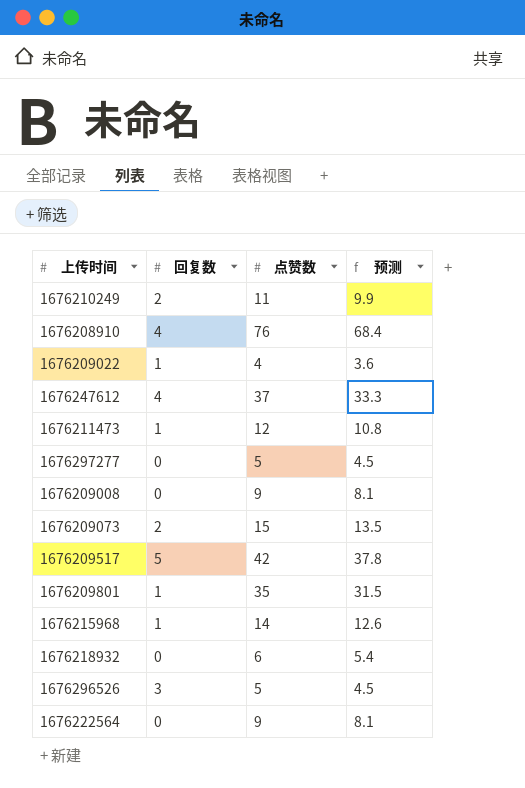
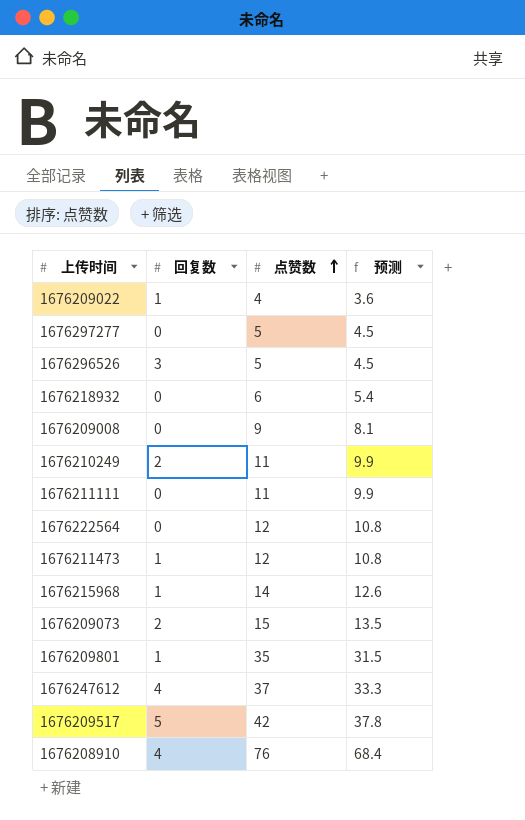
row order: none -> 点赞数 ascending
row 1676211111: none -> 0 | 11 | 9.9
1676222564 | 点赞数: 9 -> 12
1676222564 | 预测: 8.1 -> 10.8

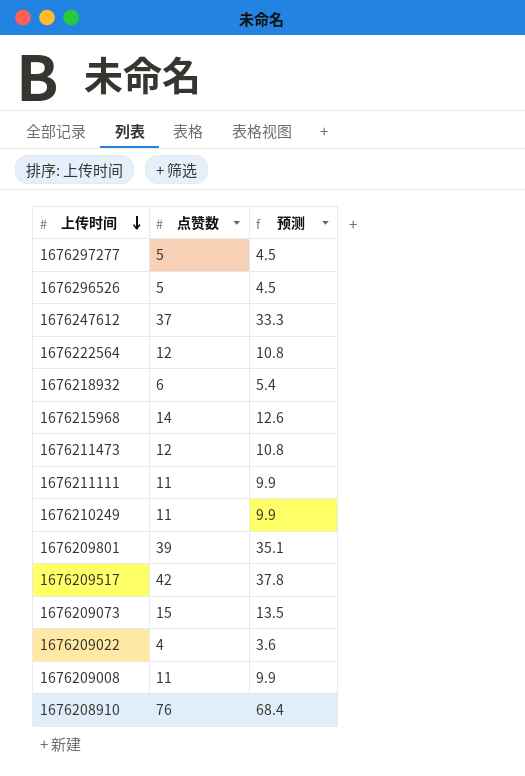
row order: 点赞数 ascending -> 上传时间 descending
column 回复数 | position: 2 -> none
1676209801 | 点赞数: 35 -> 39
1676209801 | 预测: 31.5 -> 35.1
1676209008 | 点赞数: 9 -> 11
1676209008 | 预测: 8.1 -> 9.9

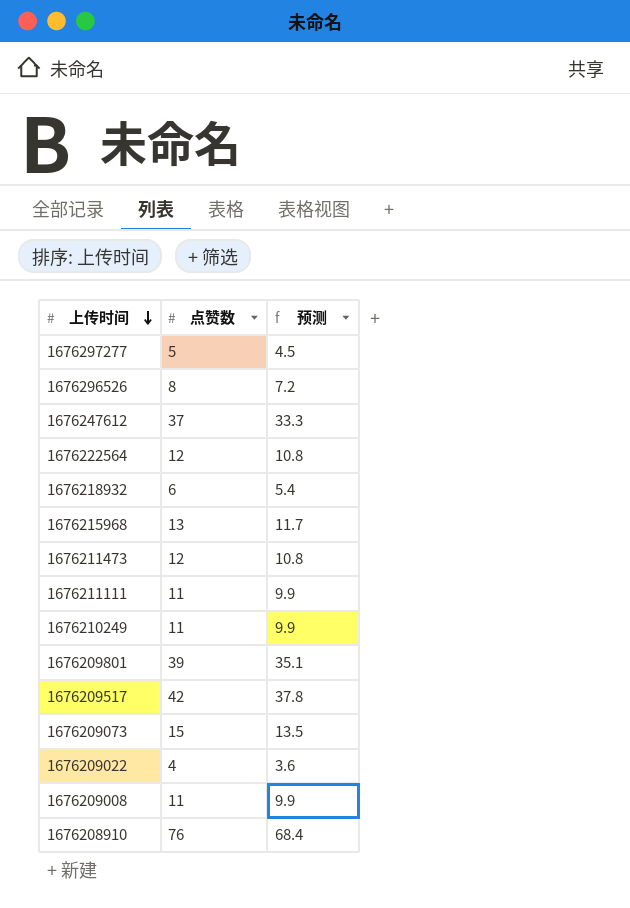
1676296526 | 点赞数: 5 -> 8
1676296526 | 预测: 4.5 -> 7.2
1676215968 | 点赞数: 14 -> 13
1676215968 | 预测: 12.6 -> 11.7

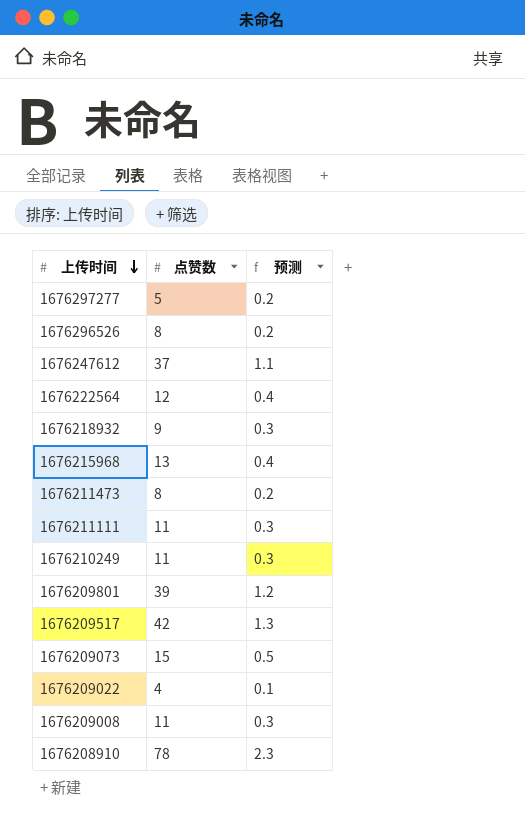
column 预测 | formula: [点赞数] * 0.9 -> [点赞数] * 0.03
1676218932 | 点赞数: 6 -> 9
1676211473 | 点赞数: 12 -> 8
1676208910 | 点赞数: 76 -> 78

